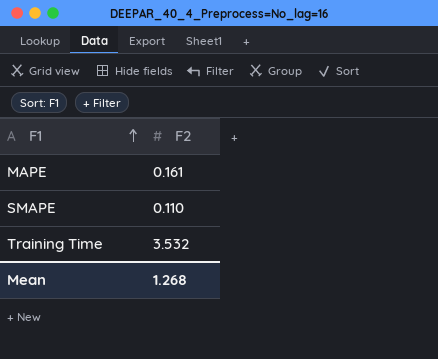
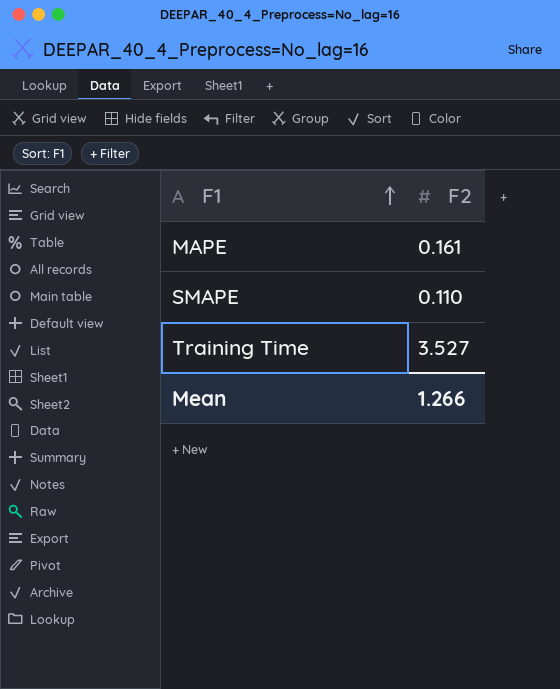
Training Time | F2: 3.532 -> 3.527
Mean | F2: 1.268 -> 1.266

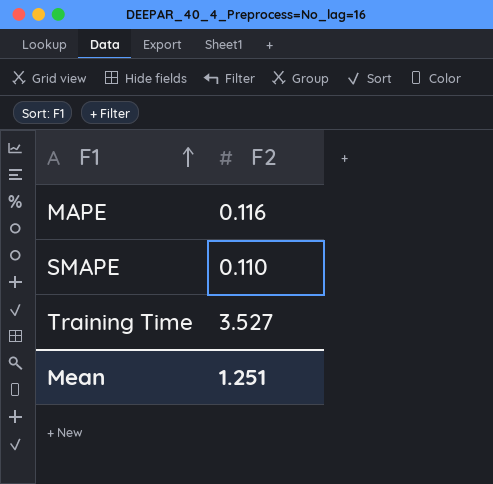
MAPE | F2: 0.161 -> 0.116
Mean | F2: 1.266 -> 1.251

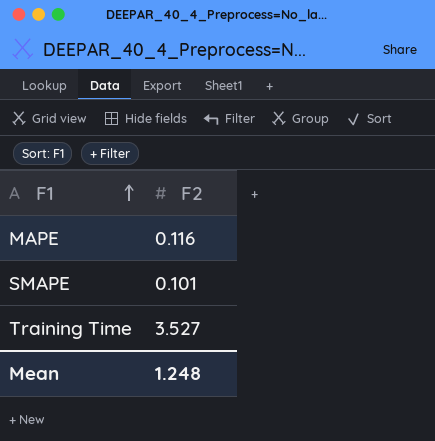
SMAPE | F2: 0.110 -> 0.101
Mean | F2: 1.251 -> 1.248

